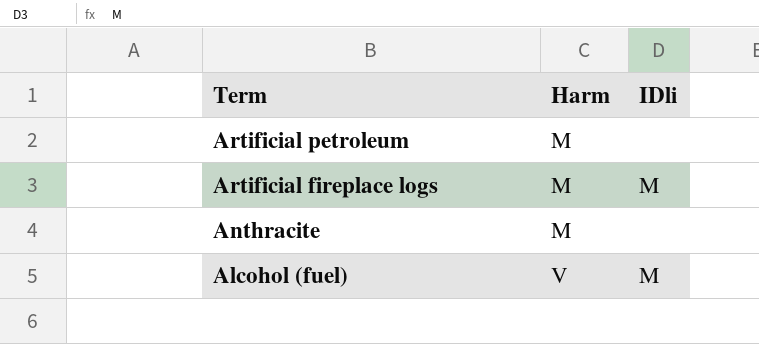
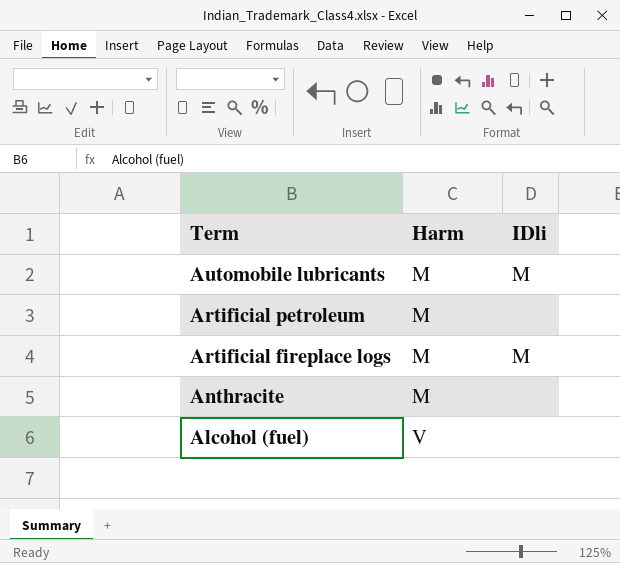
row Automobile lubricants: none -> M | M
Alcohol (fuel) | IDli: M -> none

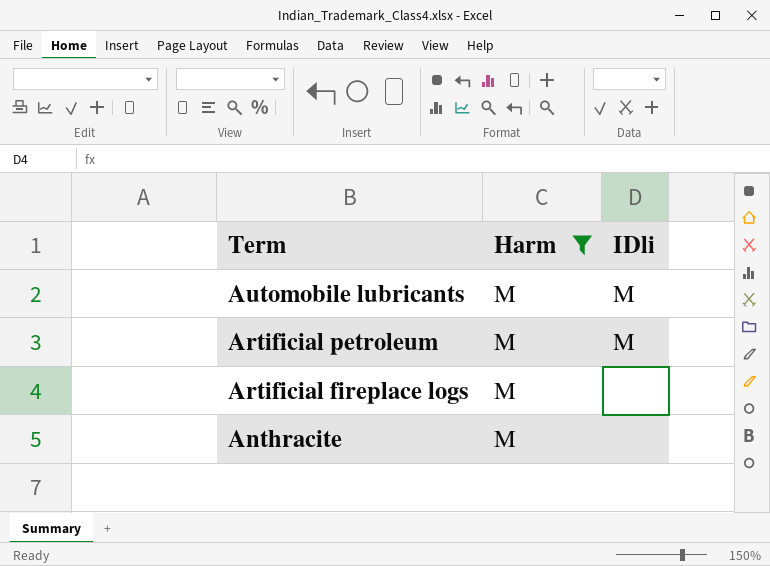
filter: none -> Harm = M
Artificial petroleum | IDli: none -> M
Artificial fireplace logs | IDli: M -> none

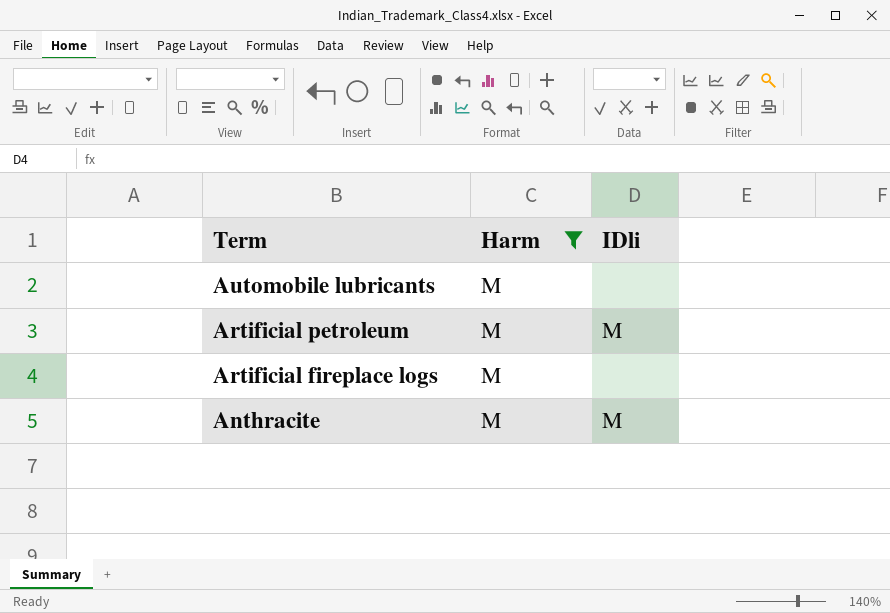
Automobile lubricants | IDli: M -> none
Anthracite | IDli: none -> M

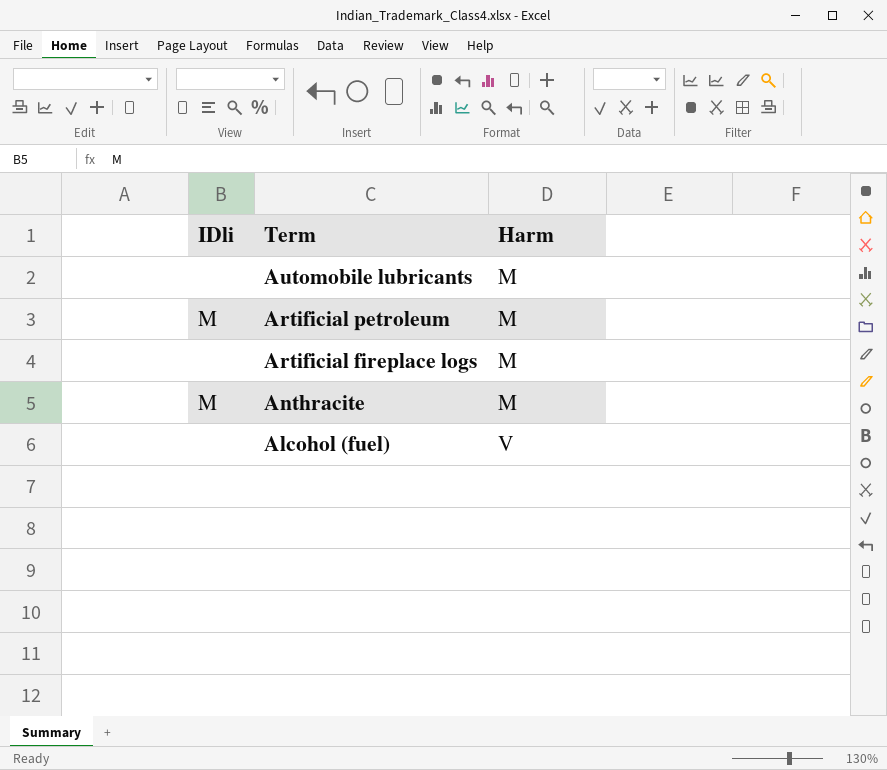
filter: Harm = M -> none
column IDli | position: 3 -> 1

